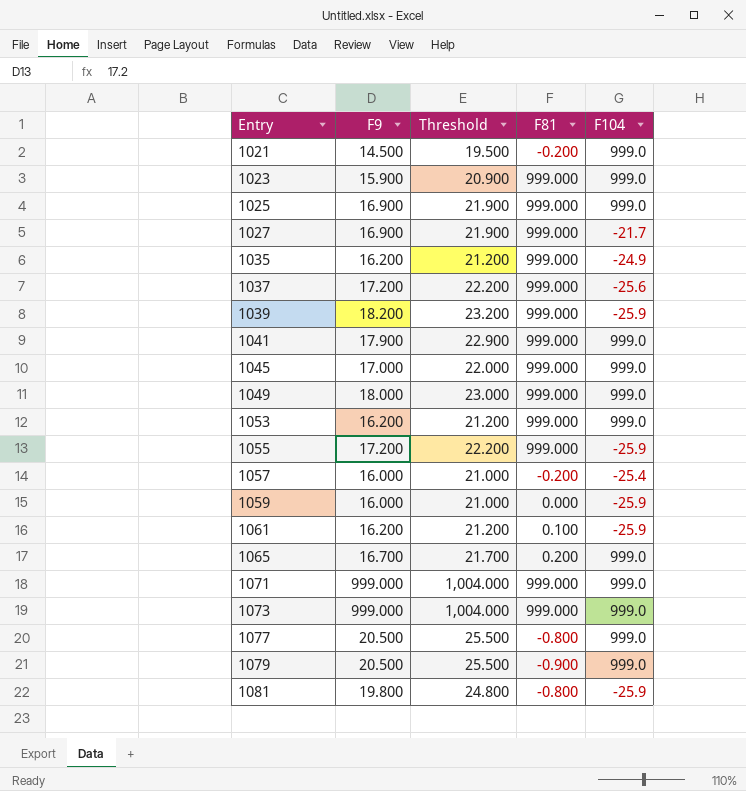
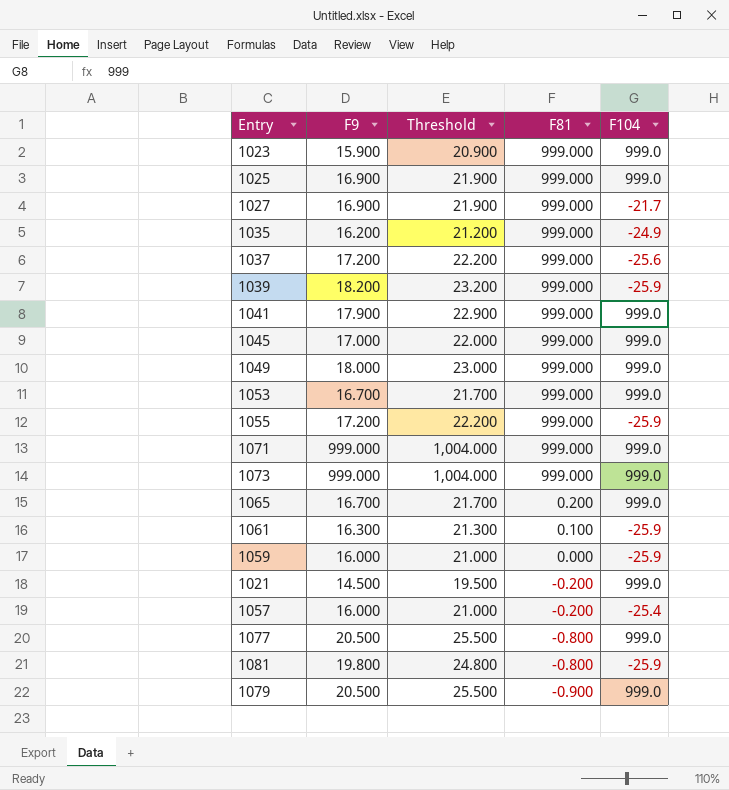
row order: Entry ascending -> F81 descending
1053 | F9: 16.200 -> 16.700
1053 | Threshold: 21.200 -> 21.700
1061 | F9: 16.200 -> 16.300
1061 | Threshold: 21.200 -> 21.300

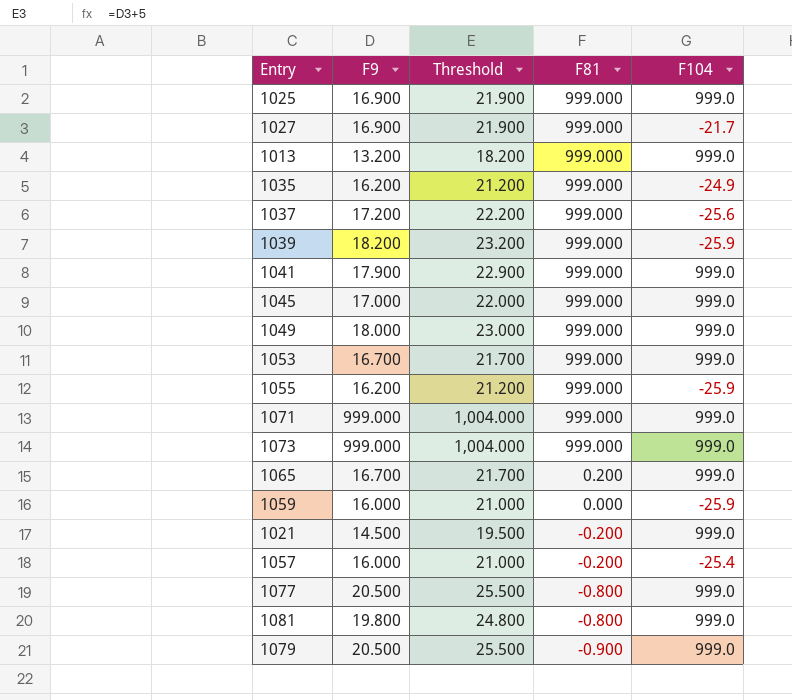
row 1023: 15.900 | 20.900 | 999.000 | 999.0 -> none
row 1061: 16.300 | 21.300 | 0.100 | -25.9 -> none
row 1013: none -> 13.200 | 18.200 | 999.000 | 999.0
1055 | F9: 17.200 -> 16.200
1055 | Threshold: 22.200 -> 21.200
1081 | F104: -25.9 -> 999.0

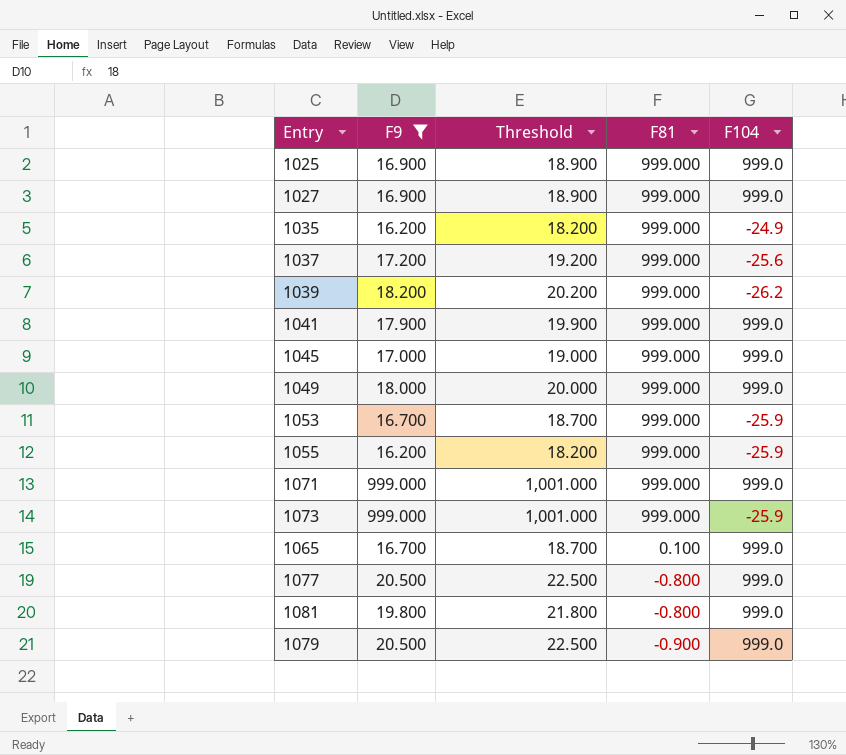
filter: none -> F9 >= 16.200
column Threshold | formula: [F9] + 5 -> [F9] + 2
1027 | F104: -21.7 -> 999.0
1039 | F104: -25.9 -> -26.2
1053 | F104: 999.0 -> -25.9
1073 | F104: 999.0 -> -25.9
1065 | F81: 0.200 -> 0.100

